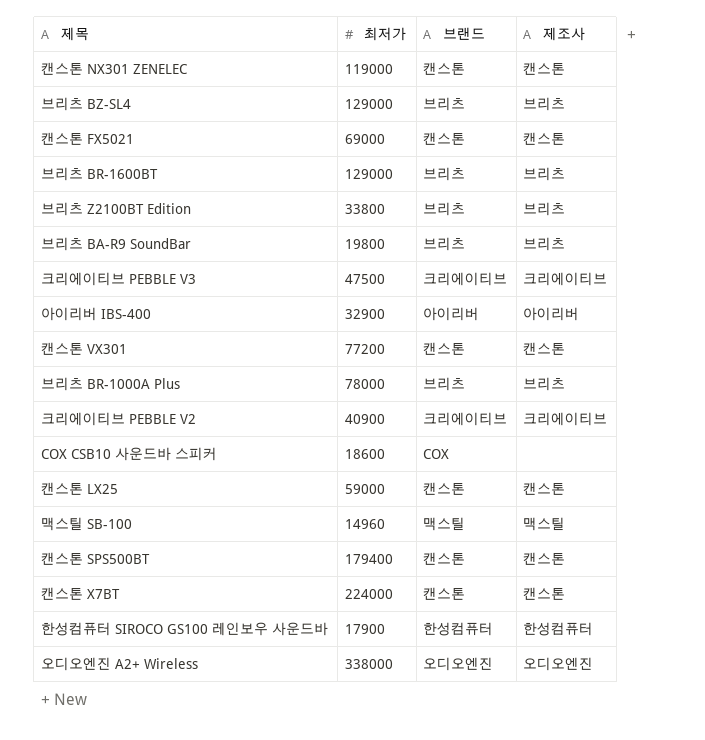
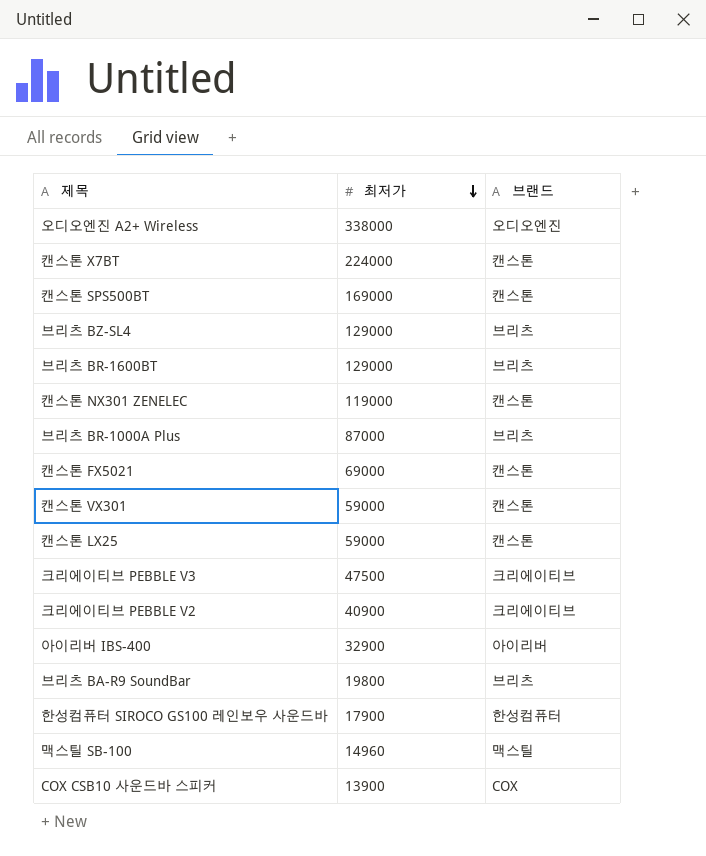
row order: none -> 최저가 descending
column 제조사 | position: 4 -> none
row 브리츠 Z2100BT Edition: 33800 | 브리츠 | 브리츠 -> none
캔스톤 SPS500BT | 최저가: 179400 -> 169000
브리츠 BR-1000A Plus | 최저가: 78000 -> 87000
캔스톤 VX301 | 최저가: 77200 -> 59000
COX CSB10 사운드바 스피커 | 최저가: 18600 -> 13900

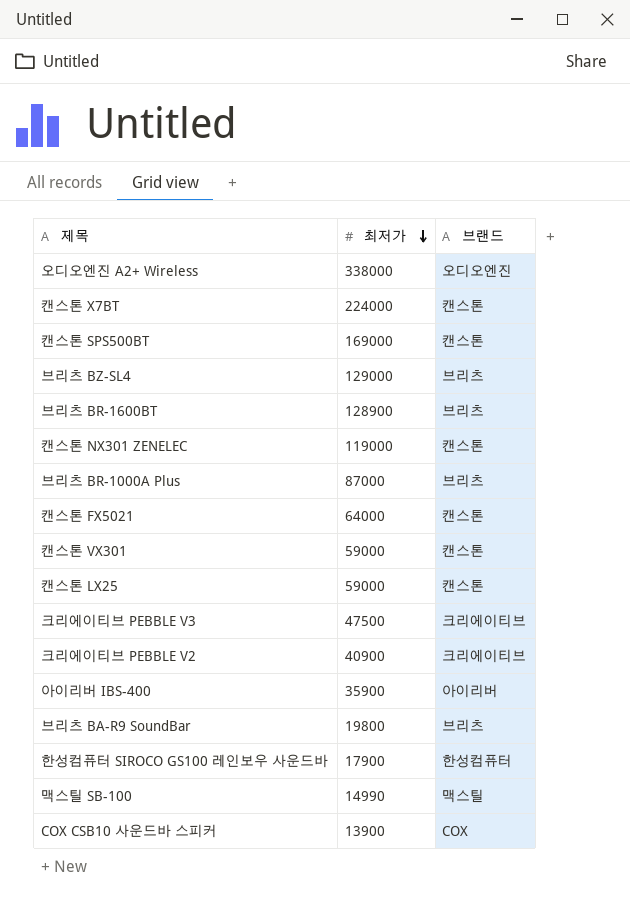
브리츠 BR-1600BT | 최저가: 129000 -> 128900
캔스톤 FX5021 | 최저가: 69000 -> 64000
아이리버 IBS-400 | 최저가: 32900 -> 35900
맥스틸 SB-100 | 최저가: 14960 -> 14990

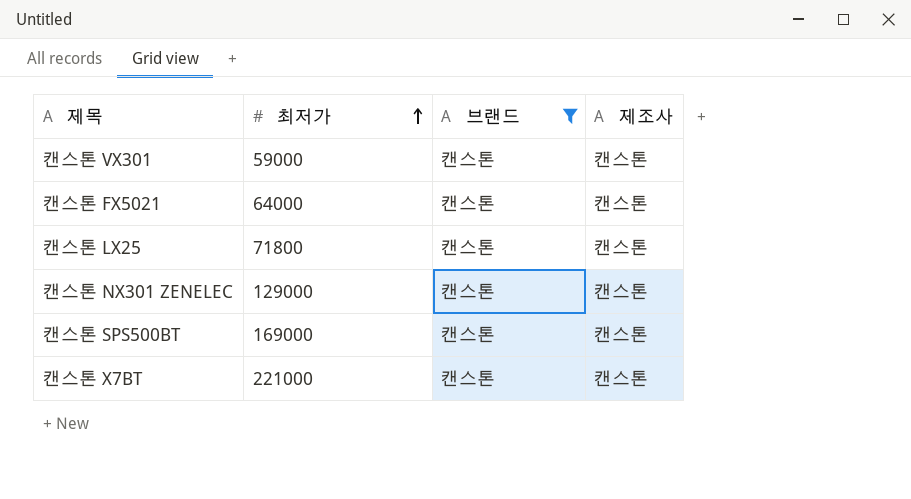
filter: none -> 브랜드 = 캔스톤
row order: 최저가 descending -> 최저가 ascending
column 제조사 | position: none -> 4
캔스톤 LX25 | 최저가: 59000 -> 71800
캔스톤 NX301 ZENELEC | 최저가: 119000 -> 129000
캔스톤 X7BT | 최저가: 224000 -> 221000

